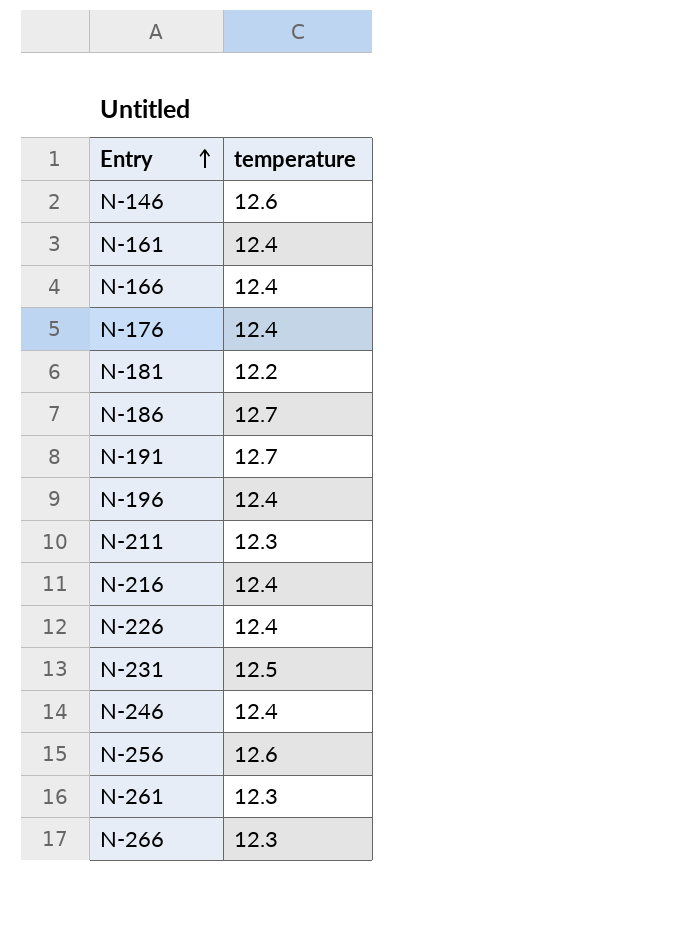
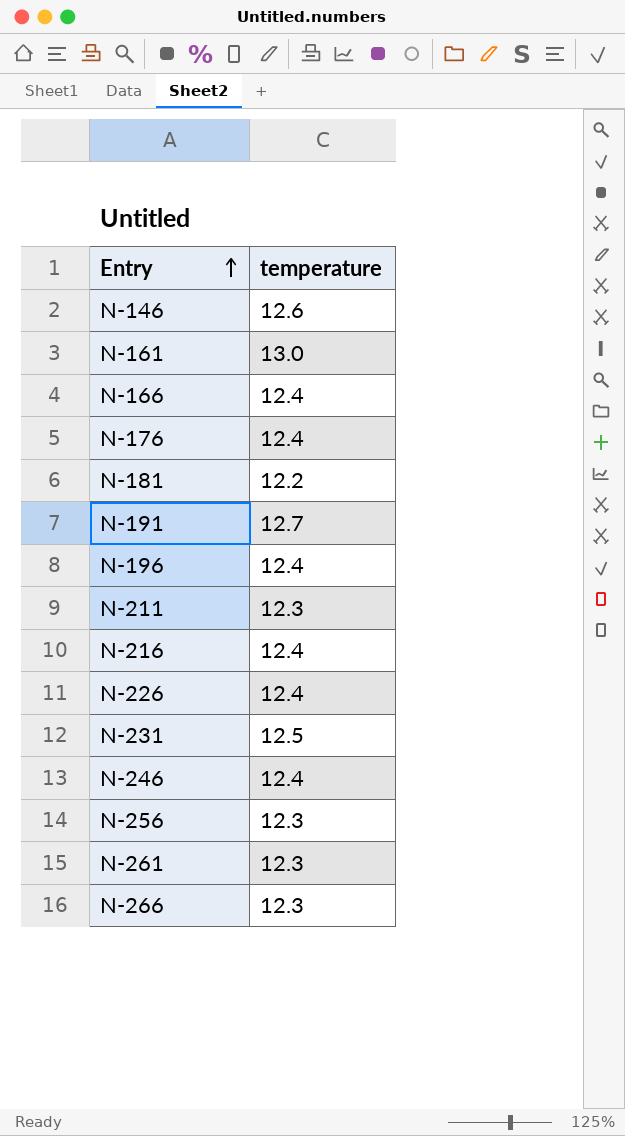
row N-186: 12.7 -> none
N-161 | temperature: 12.4 -> 13.0
N-256 | temperature: 12.6 -> 12.3

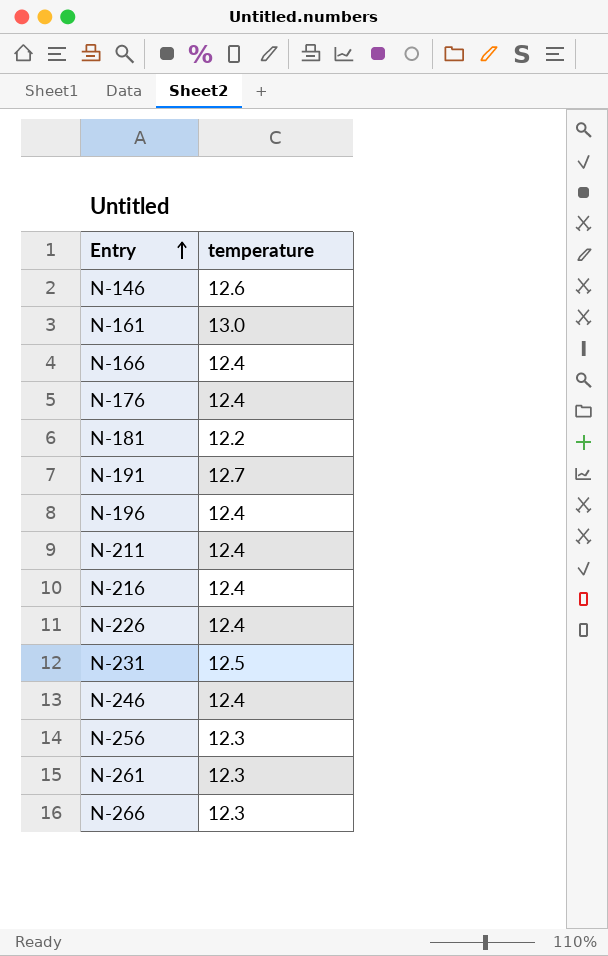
N-211 | temperature: 12.3 -> 12.4

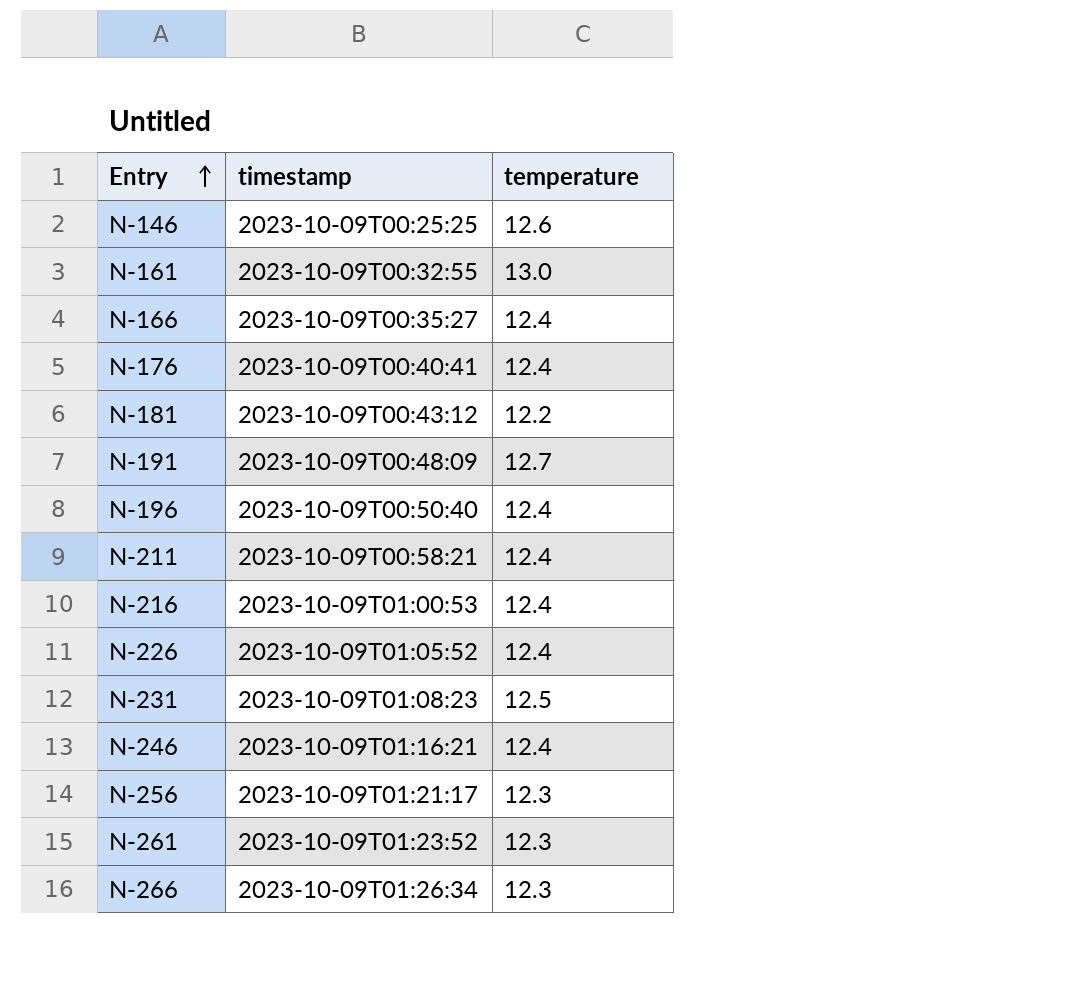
column timestamp | position: none -> 2

